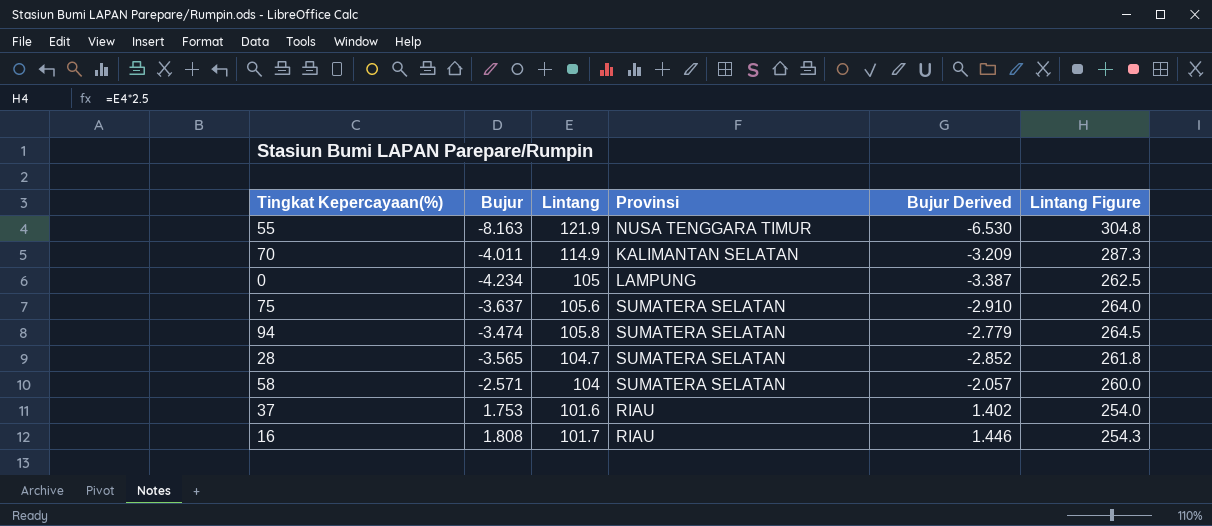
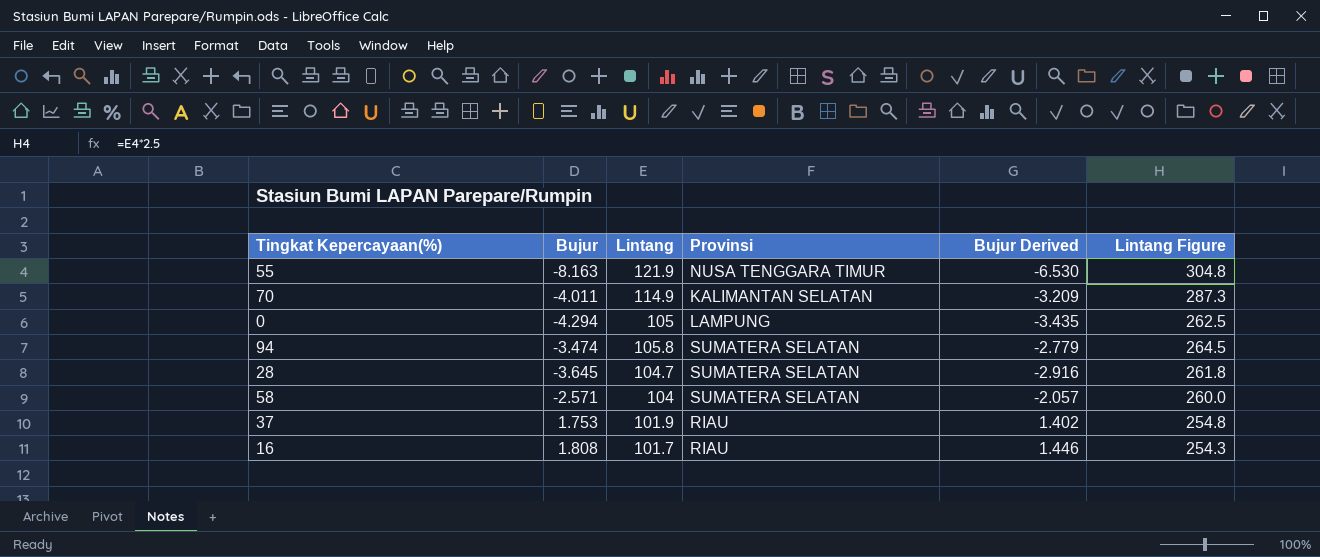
row 75: -3.637 | 105.6 | SUMATERA SELATAN | -2.910 | 264.0 -> none
0 | Bujur: -4.234 -> -4.294
0 | Bujur Derived: -3.387 -> -3.435
28 | Bujur: -3.565 -> -3.645
28 | Bujur Derived: -2.852 -> -2.916
37 | Lintang: 101.6 -> 101.9
37 | Lintang Figure: 254.0 -> 254.8

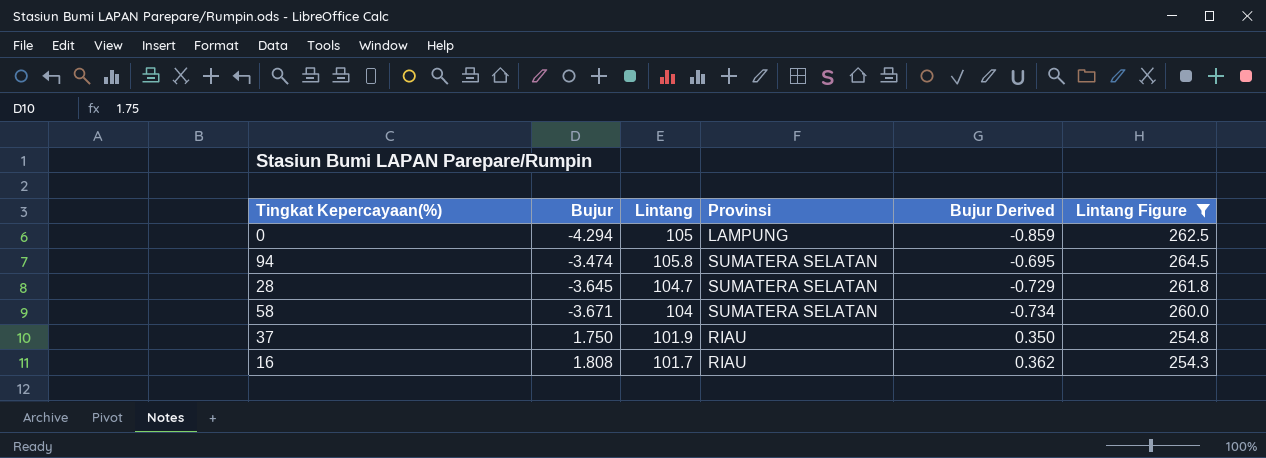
filter: none -> Lintang Figure <= 264.5
column Bujur Derived | formula: [Bujur] * 0.8 -> [Bujur] * 0.2
58 | Bujur: -2.571 -> -3.671
37 | Bujur: 1.753 -> 1.750

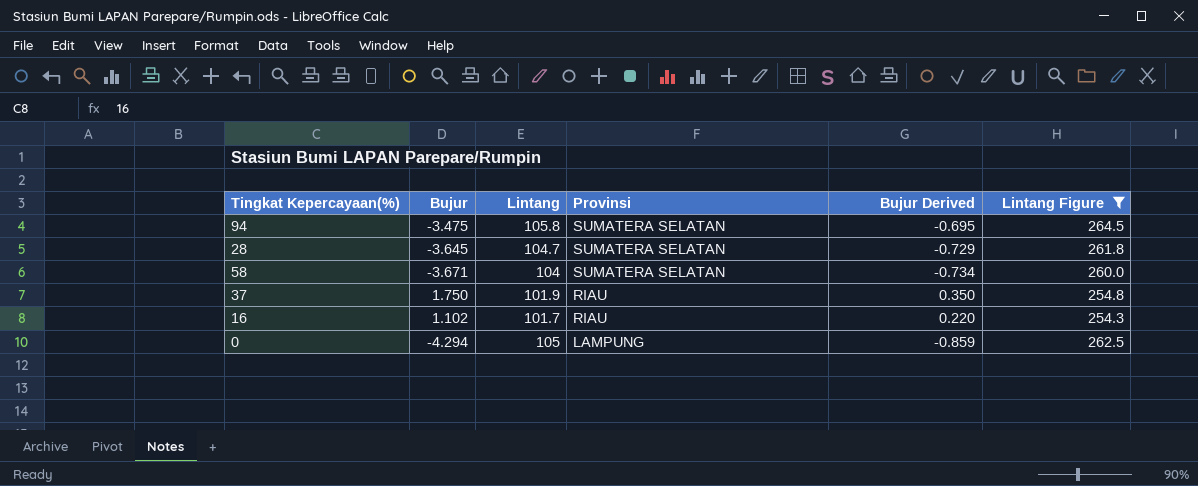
row order: none -> Provinsi descending
94 | Bujur: -3.474 -> -3.475
16 | Bujur: 1.808 -> 1.102
16 | Bujur Derived: 0.362 -> 0.220

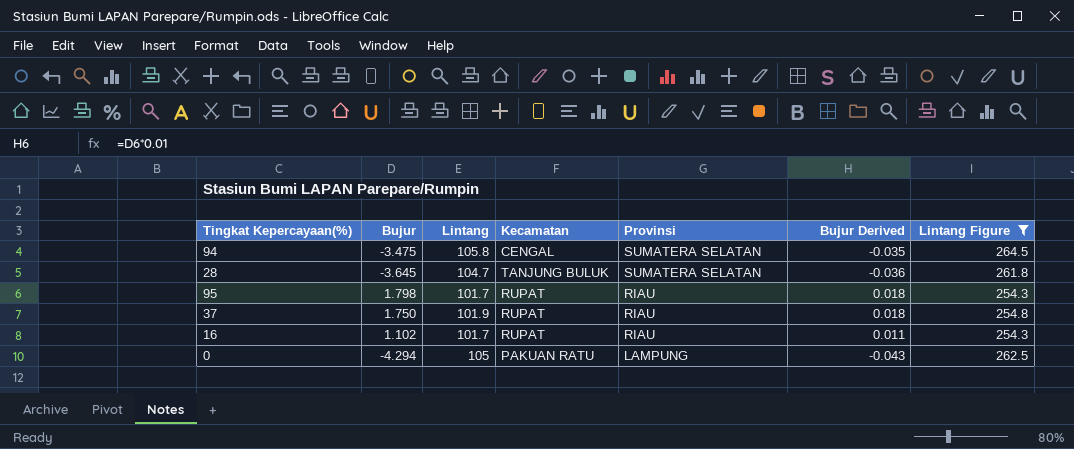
column Kecamatan | position: none -> 4
column Bujur Derived | formula: [Bujur] * 0.2 -> [Bujur] * 0.01
row 58: -3.671 | 104 | SUMATERA SELATAN | -0.734 | 260.0 -> none
row 95: none -> 1.798 | 101.7 | RUPAT | RIAU | 0.018 | 254.3

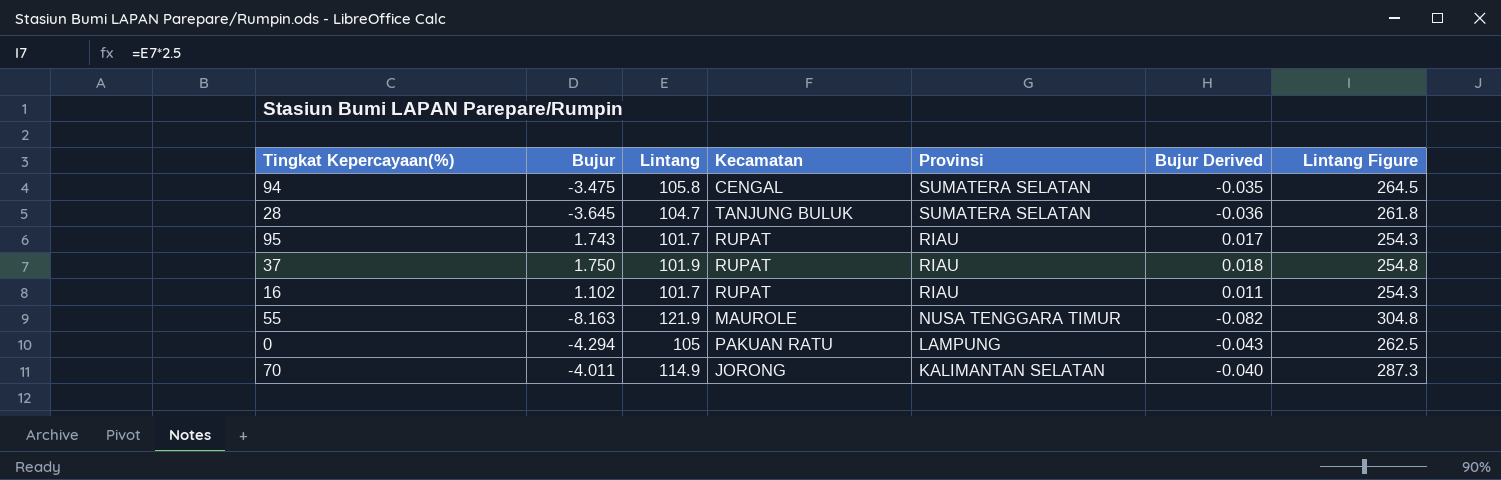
filter: Lintang Figure <= 264.5 -> none
95 | Bujur: 1.798 -> 1.743
95 | Bujur Derived: 0.018 -> 0.017

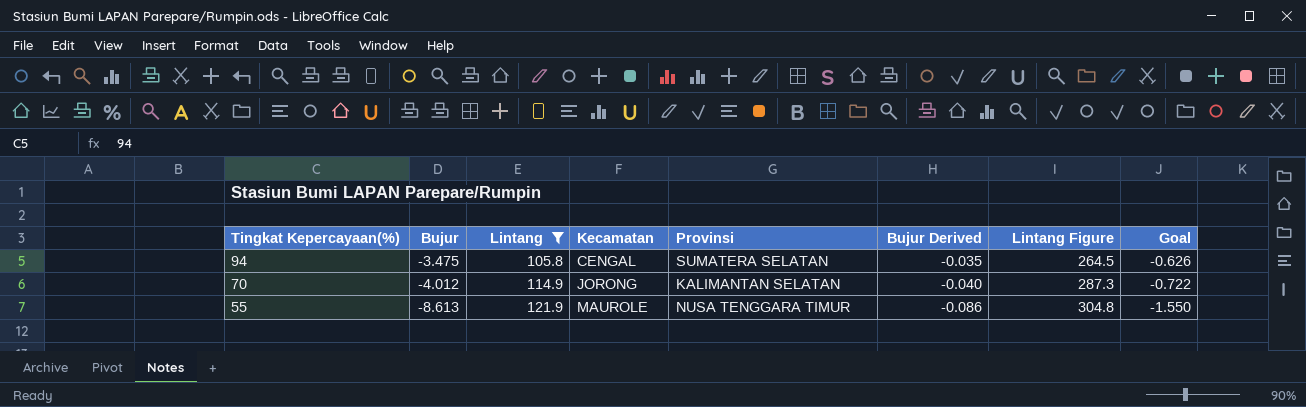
filter: none -> Lintang >= 105.8
row order: Provinsi descending -> Tingkat Kepercayaan(%) descending
column Goal | formula: none -> [Bujur] * 0.18
70 | Bujur: -4.011 -> -4.012
55 | Bujur: -8.163 -> -8.613
55 | Bujur Derived: -0.082 -> -0.086

